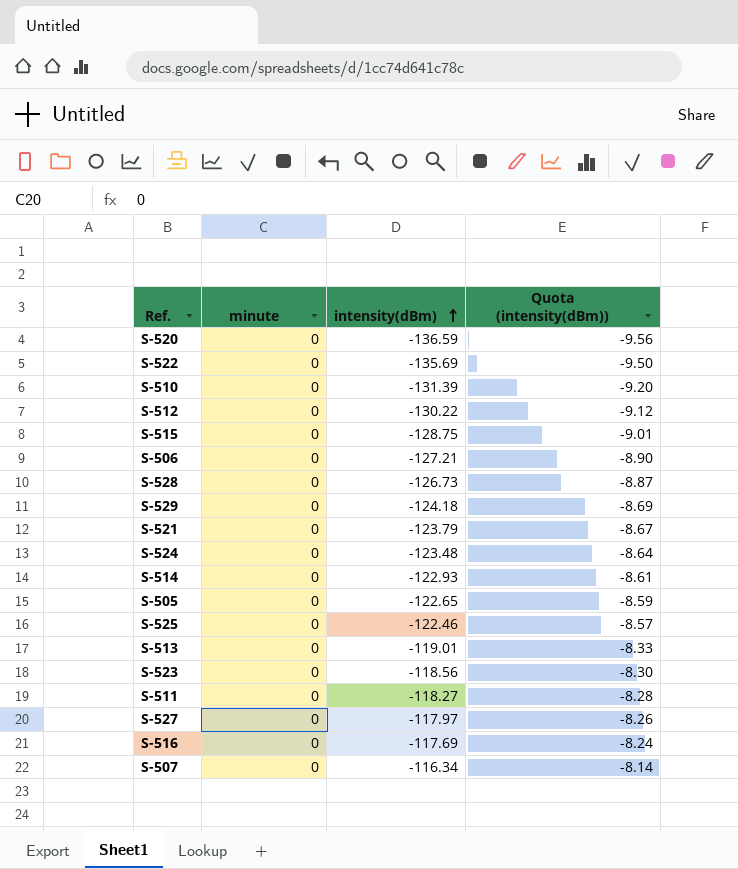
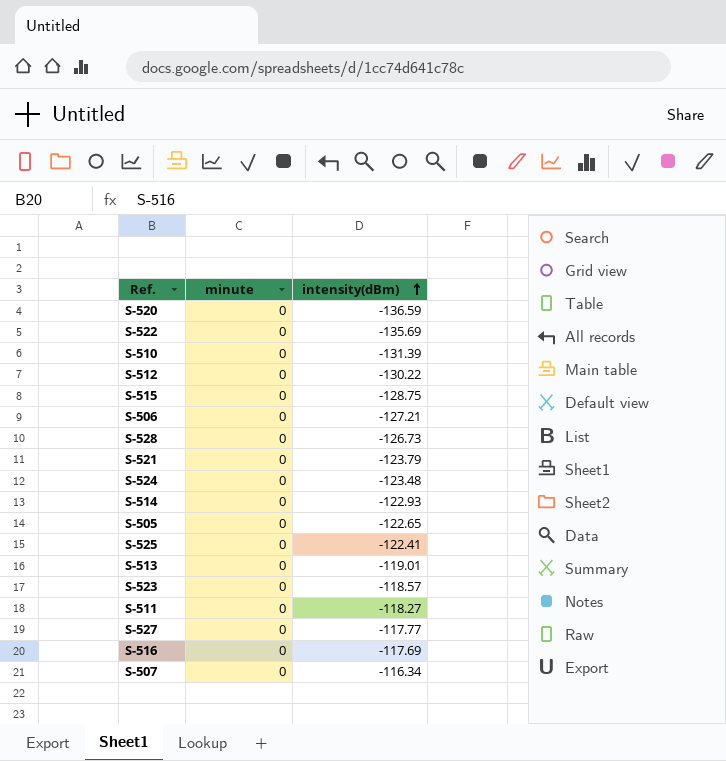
column Quota (intensity(dBm)) | formula: [intensity(dBm)] * 0.07 -> none
row S-529: 0 | -124.18 | -8.69 -> none
S-525 | intensity(dBm): -122.46 -> -122.41
S-523 | intensity(dBm): -118.56 -> -118.57
S-527 | intensity(dBm): -117.97 -> -117.77

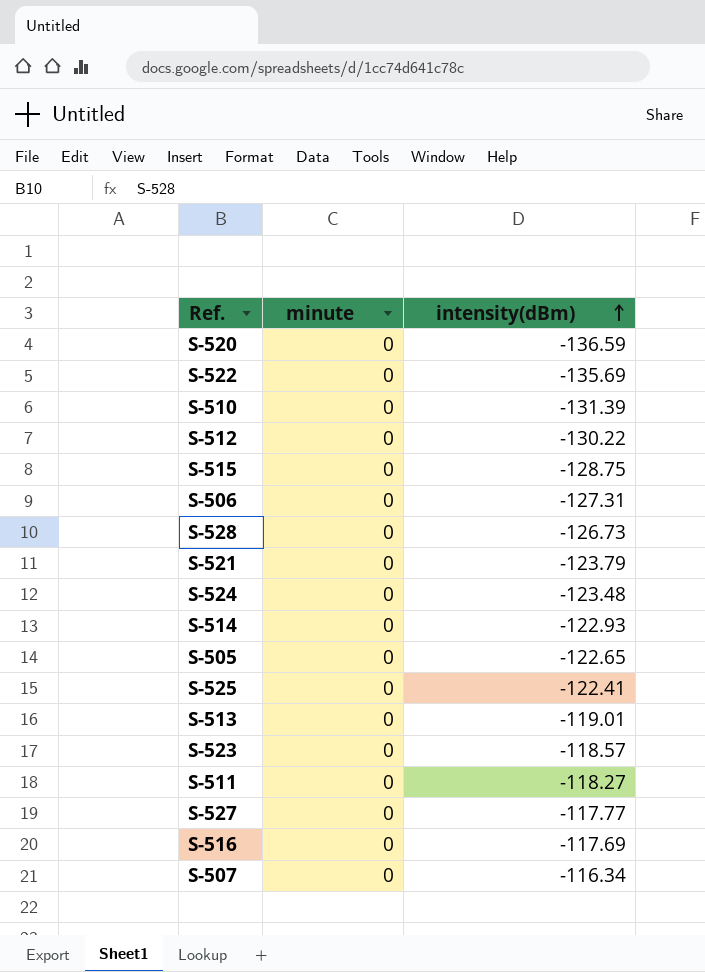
S-506 | intensity(dBm): -127.21 -> -127.31

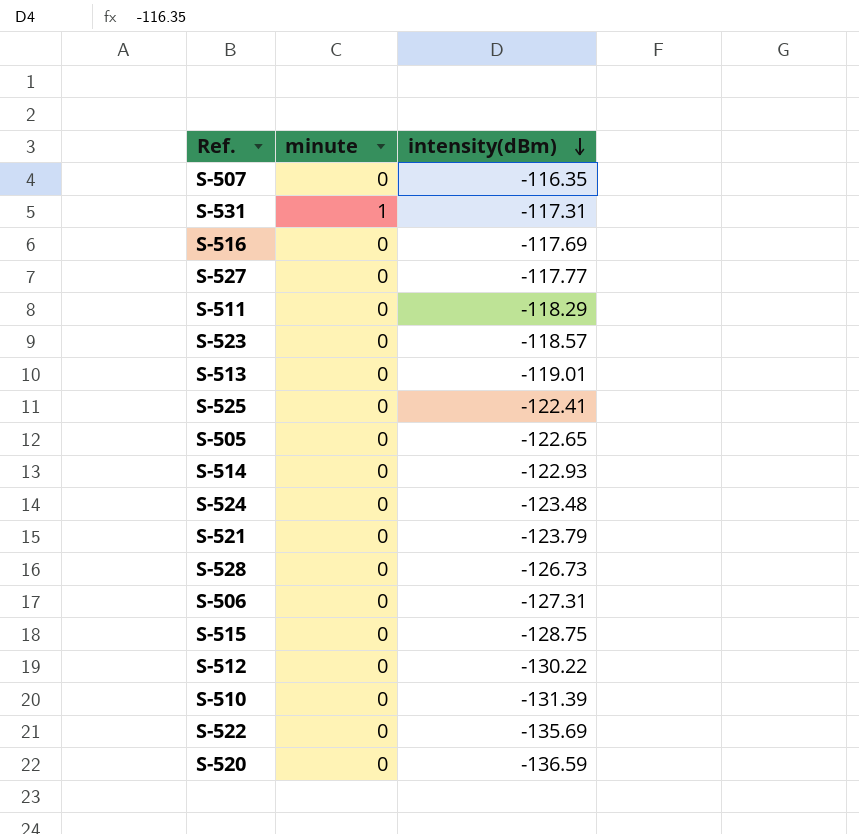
row order: intensity(dBm) ascending -> intensity(dBm) descending
S-507 | intensity(dBm): -116.34 -> -116.35
row S-531: none -> 1 | -117.31
S-511 | intensity(dBm): -118.27 -> -118.29

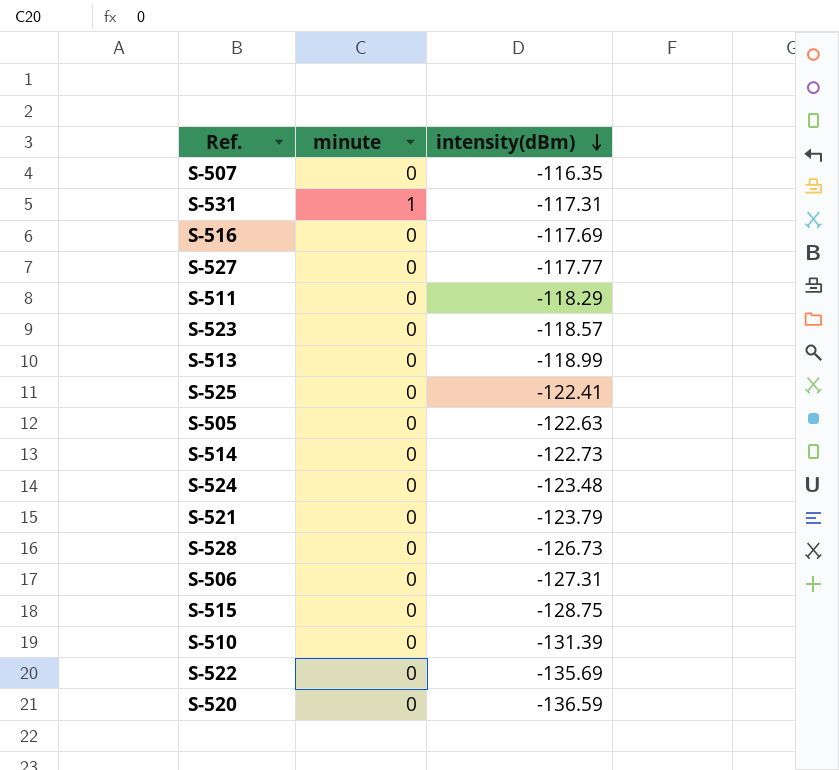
row S-512: 0 | -130.22 -> none
S-513 | intensity(dBm): -119.01 -> -118.99
S-505 | intensity(dBm): -122.65 -> -122.63
S-514 | intensity(dBm): -122.93 -> -122.73

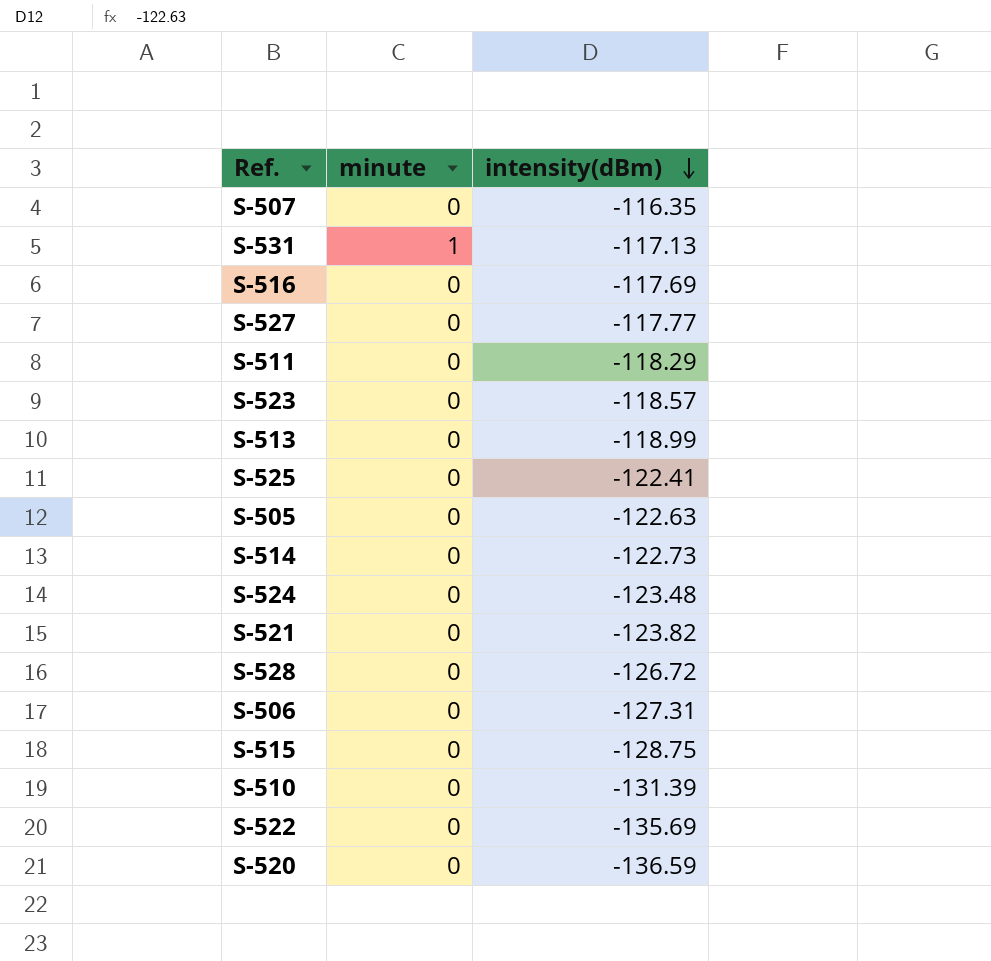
S-531 | intensity(dBm): -117.31 -> -117.13
S-521 | intensity(dBm): -123.79 -> -123.82
S-528 | intensity(dBm): -126.73 -> -126.72

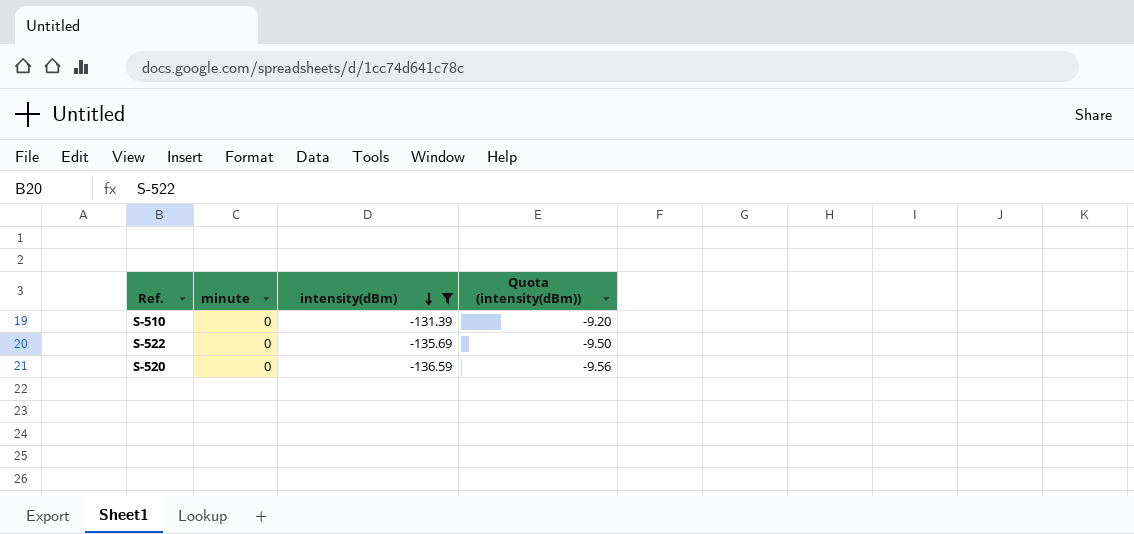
filter: none -> intensity(dBm) <= -131.39
column Quota (intensity(dBm)) | formula: none -> [intensity(dBm)] * 0.07

